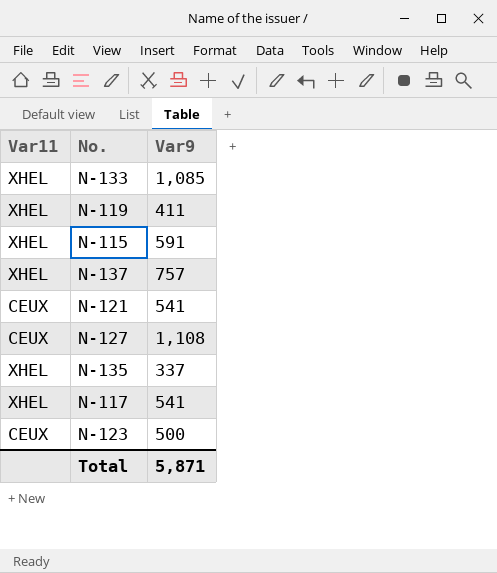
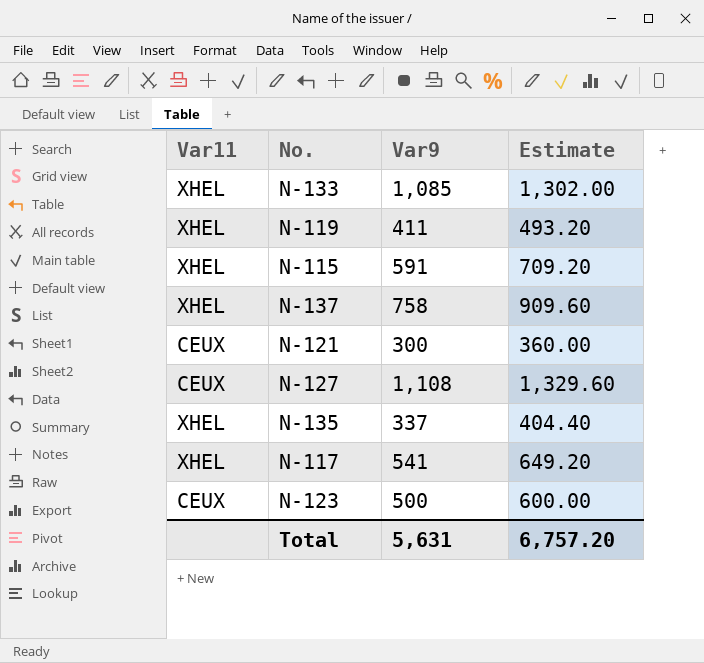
column Estimate | formula: none -> [Var9] * 1.2
N-137 | Var9: 757 -> 758
N-121 | Var9: 541 -> 300
Total | Var9: 5,871 -> 5,631

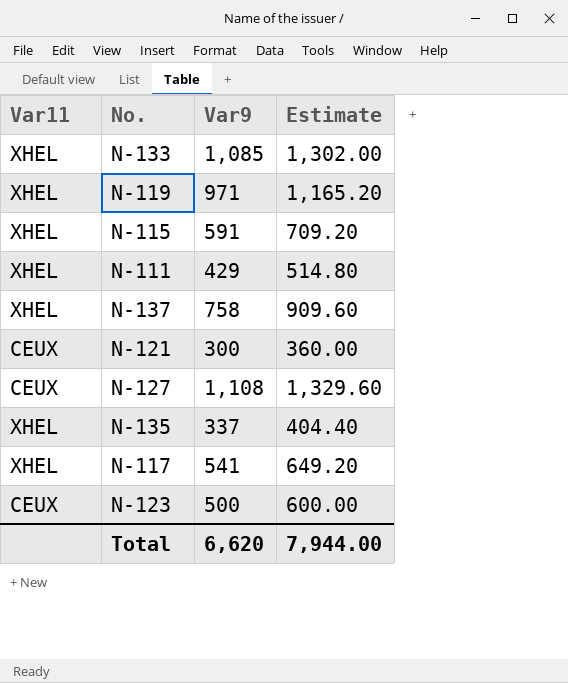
N-119 | Var9: 411 -> 971
N-119 | Estimate: 493.20 -> 1,165.20
row N-111: none -> XHEL | 429 | 514.80
Total | Var9: 5,631 -> 6,620
Total | Estimate: 6,757.20 -> 7,944.00

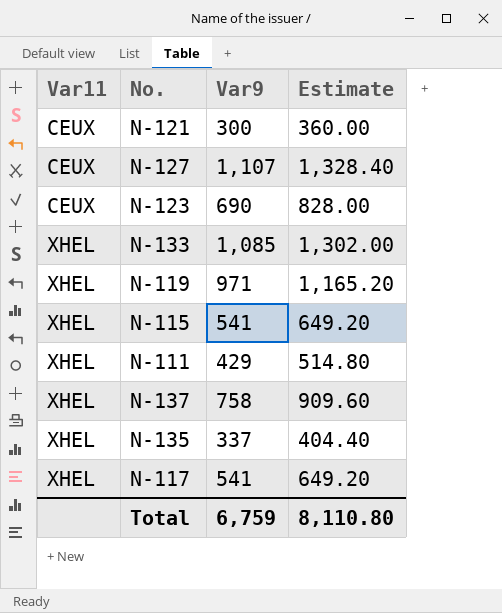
row order: none -> Var11 ascending
N-127 | Var9: 1,108 -> 1,107
N-127 | Estimate: 1,329.60 -> 1,328.40
N-123 | Var9: 500 -> 690
N-123 | Estimate: 600.00 -> 828.00
N-115 | Var9: 591 -> 541
N-115 | Estimate: 709.20 -> 649.20
Total | Var9: 6,620 -> 6,759
Total | Estimate: 7,944.00 -> 8,110.80

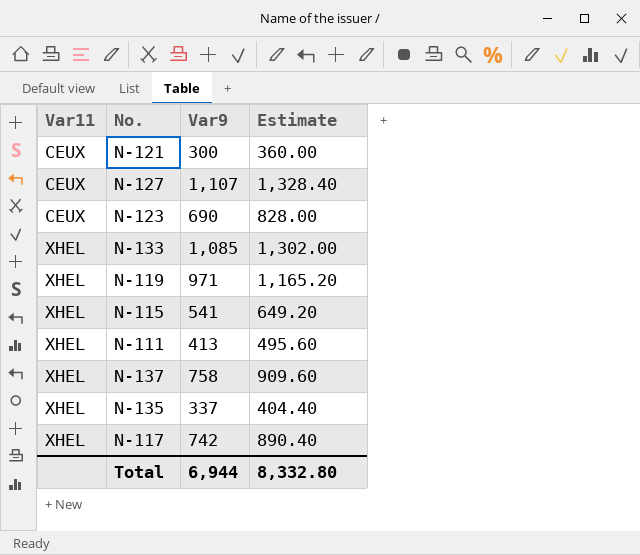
N-111 | Var9: 429 -> 413
N-111 | Estimate: 514.80 -> 495.60
N-117 | Var9: 541 -> 742
N-117 | Estimate: 649.20 -> 890.40
Total | Var9: 6,759 -> 6,944
Total | Estimate: 8,110.80 -> 8,332.80

